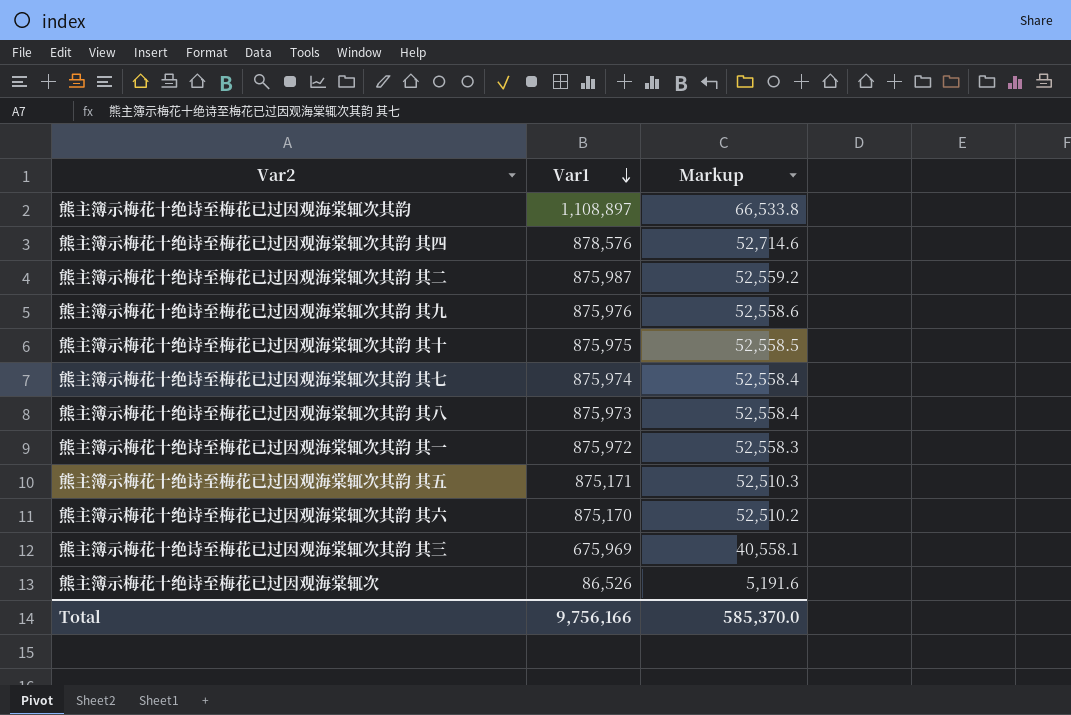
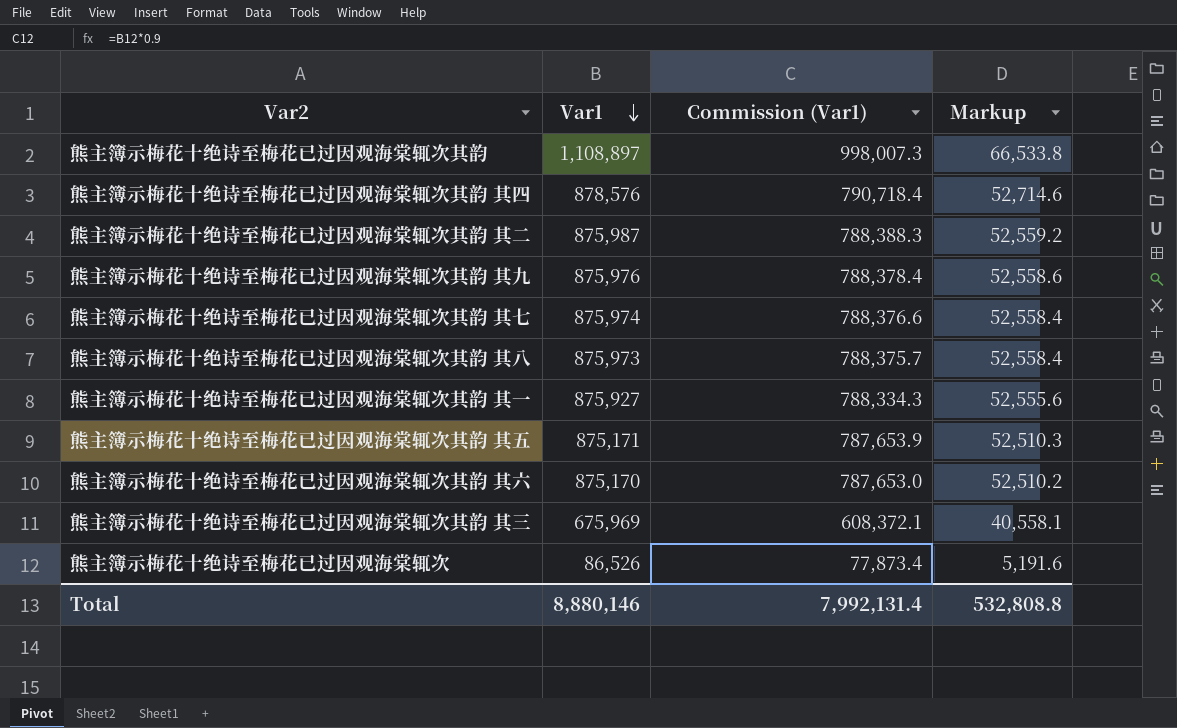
column Commission (Var1) | formula: none -> [Var1] * 0.9
row 熊主簿示梅花十绝诗至梅花已过因观海棠辄次其韵 其十: 875,975 | 52,558.5 -> none
熊主簿示梅花十绝诗至梅花已过因观海棠辄次其韵 其一 | Var1: 875,972 -> 875,927
熊主簿示梅花十绝诗至梅花已过因观海棠辄次其韵 其一 | Markup: 52,558.3 -> 52,555.6
Total | Var1: 9,756,166 -> 8,880,146
Total | Markup: 585,370.0 -> 532,808.8

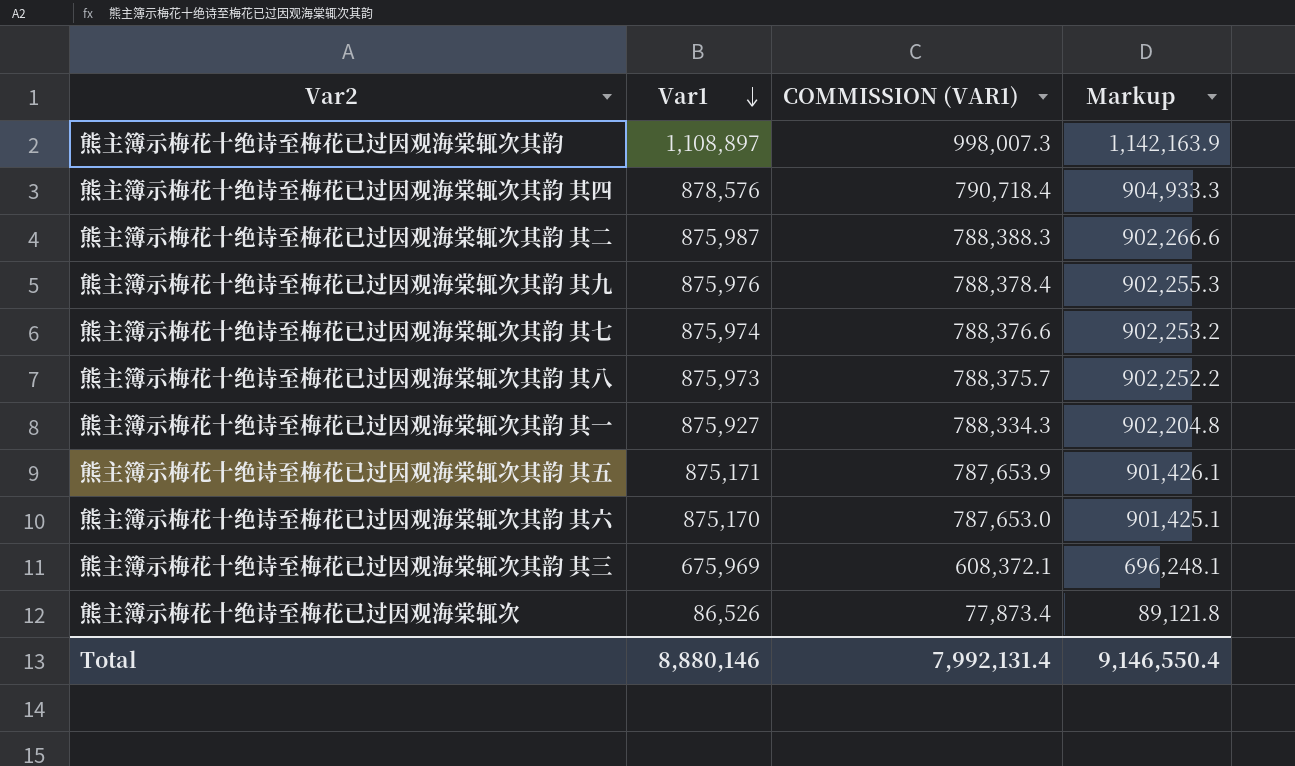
column name: Commission (Var1) -> COMMISSION (VAR1)
column Markup | formula: [Var1] * 0.06 -> [Var1] * 1.03
Total | Markup: 532,808.8 -> 9,146,550.4

